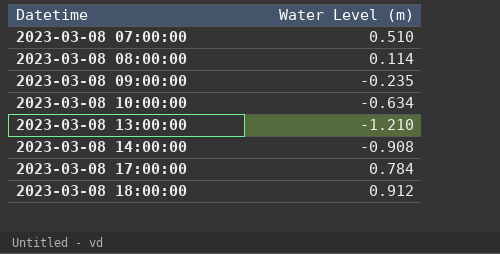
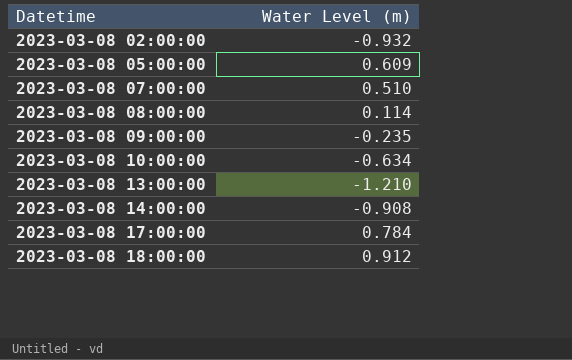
row 2023-03-08 02:00:00: none -> -0.932
row 2023-03-08 05:00:00: none -> 0.609

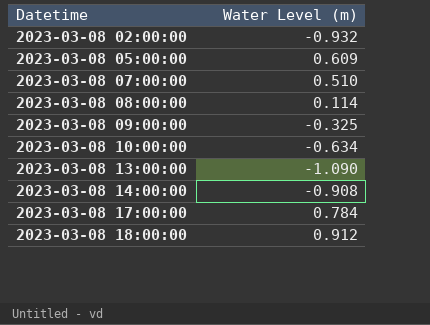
2023-03-08 09:00:00 | Water Level (m): -0.235 -> -0.325
2023-03-08 13:00:00 | Water Level (m): -1.210 -> -1.090

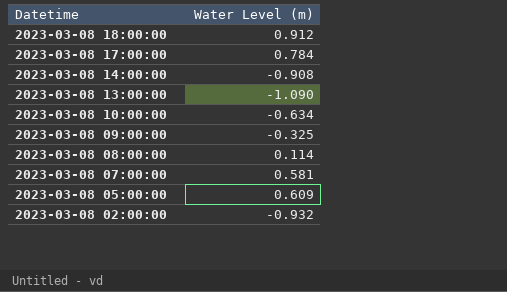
row order: Datetime ascending -> Datetime descending
2023-03-08 07:00:00 | Water Level (m): 0.510 -> 0.581

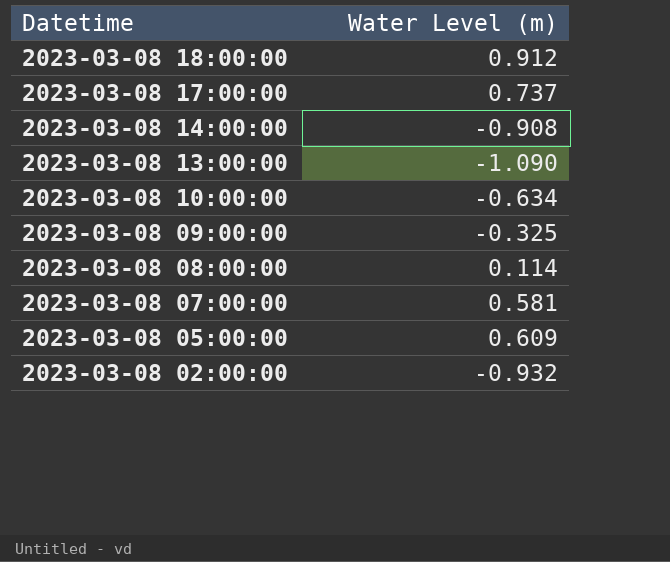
2023-03-08 17:00:00 | Water Level (m): 0.784 -> 0.737

